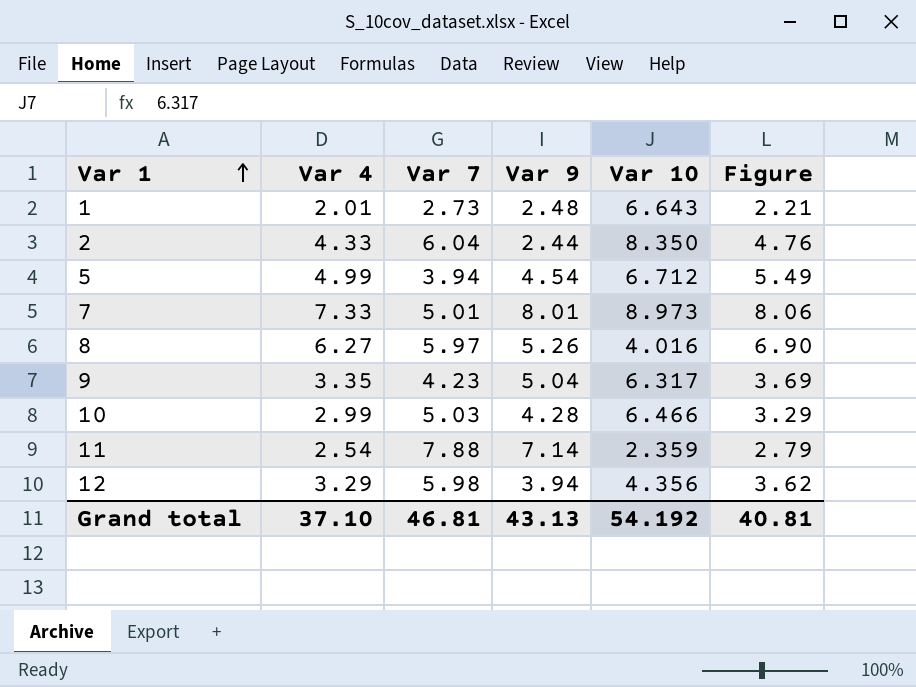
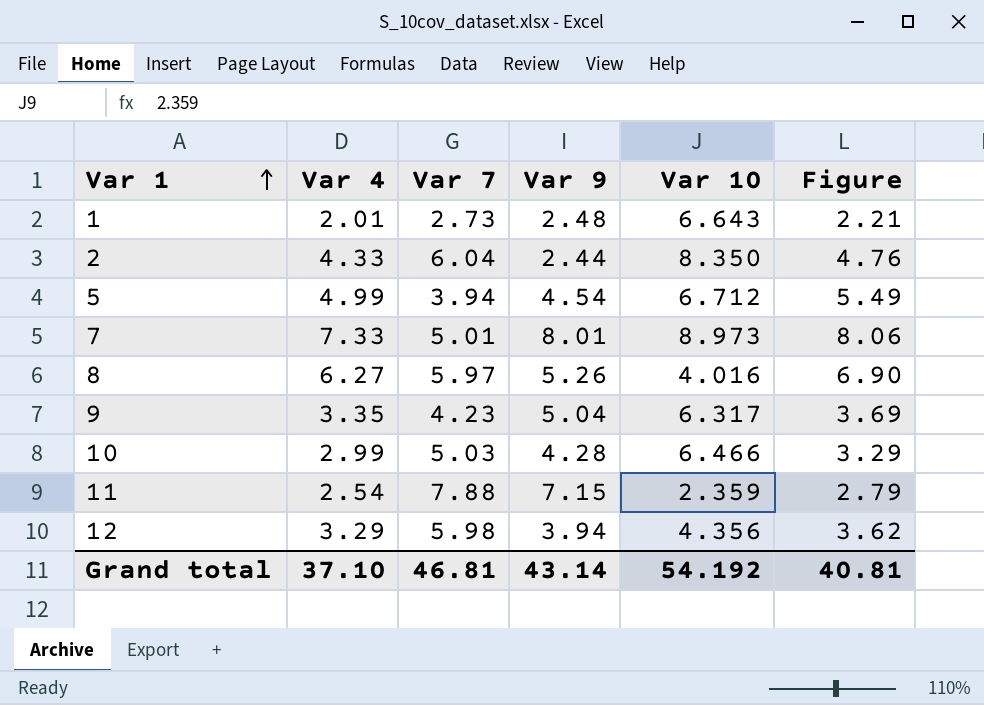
11 | Var 9: 7.14 -> 7.15
Grand total | Var 9: 43.13 -> 43.14

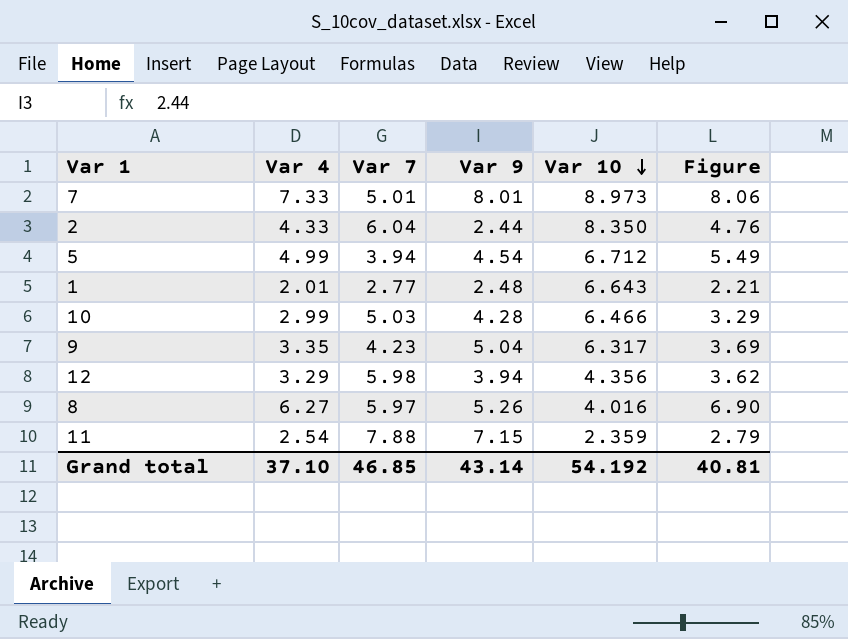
row order: Var 1 ascending -> Var 10 descending
1 | Var 7: 2.73 -> 2.77
Grand total | Var 7: 46.81 -> 46.85

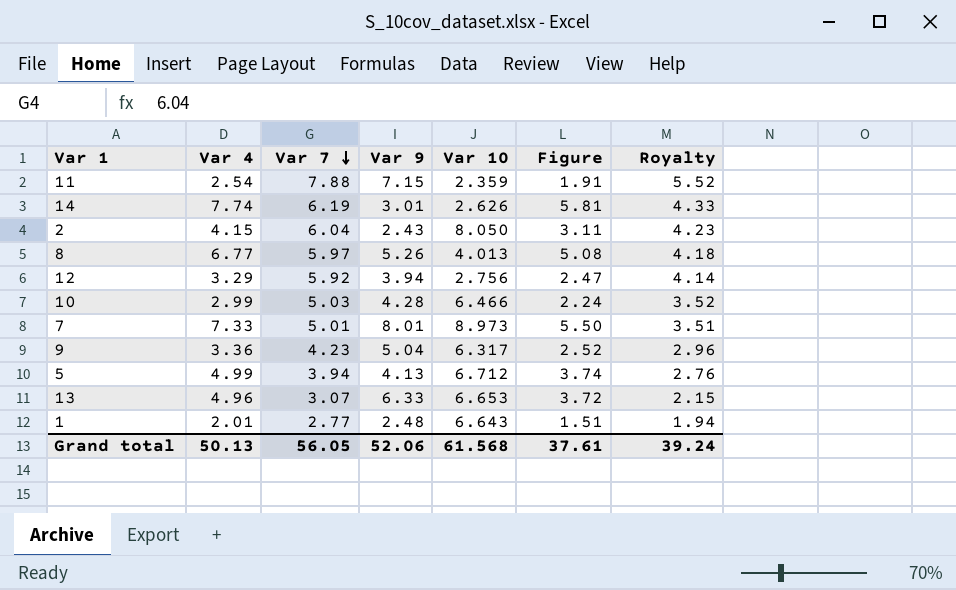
row order: Var 10 descending -> Var 7 descending
column Figure | formula: [Var 4] * 1.1 -> [Var 4] * 0.75
column Royalty | formula: none -> [Var 7] * 0.7
row 14: none -> 7.74 | 6.19 | 3.01 | 2.626 | 5.81 | 4.33
2 | Var 4: 4.33 -> 4.15
2 | Var 9: 2.44 -> 2.43
2 | Var 10: 8.350 -> 8.050
8 | Var 4: 6.27 -> 6.77
8 | Var 10: 4.016 -> 4.013
12 | Var 7: 5.98 -> 5.92
12 | Var 10: 4.356 -> 2.756
9 | Var 4: 3.35 -> 3.36
5 | Var 9: 4.54 -> 4.13
row 13: none -> 4.96 | 3.07 | 6.33 | 6.653 | 3.72 | 2.15
Grand total | Var 4: 37.10 -> 50.13
Grand total | Var 7: 46.85 -> 56.05
Grand total | Var 9: 43.14 -> 52.06
Grand total | Var 10: 54.192 -> 61.568
Grand total | Figure: 40.81 -> 37.61

